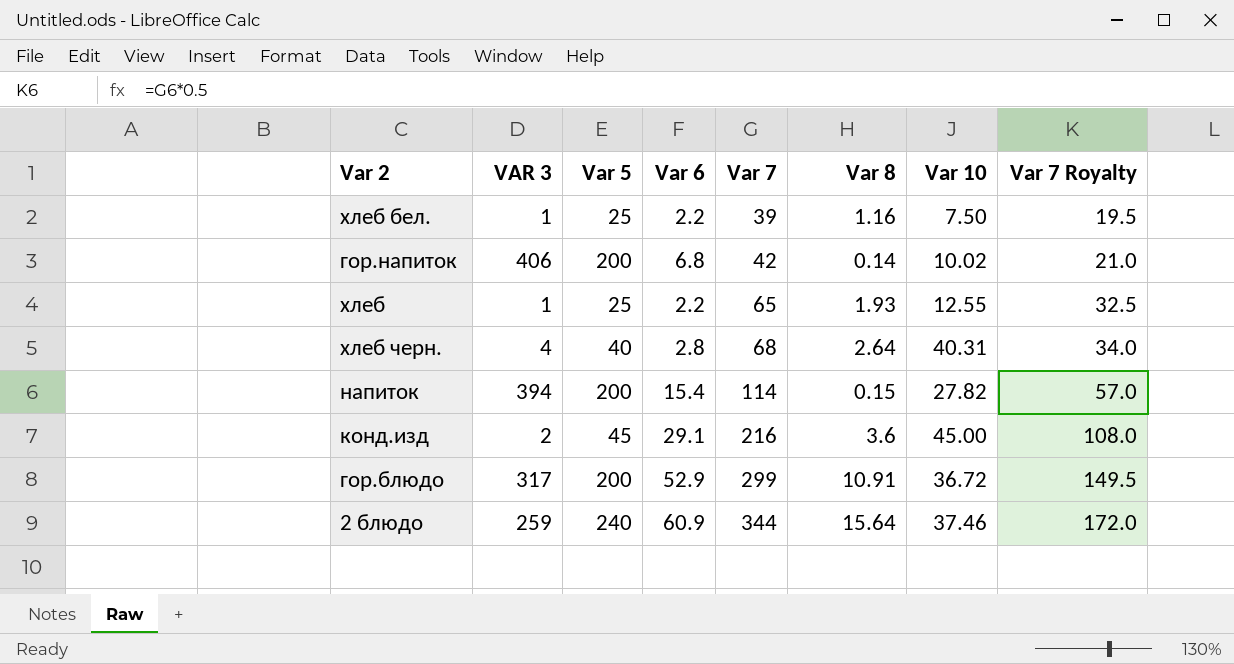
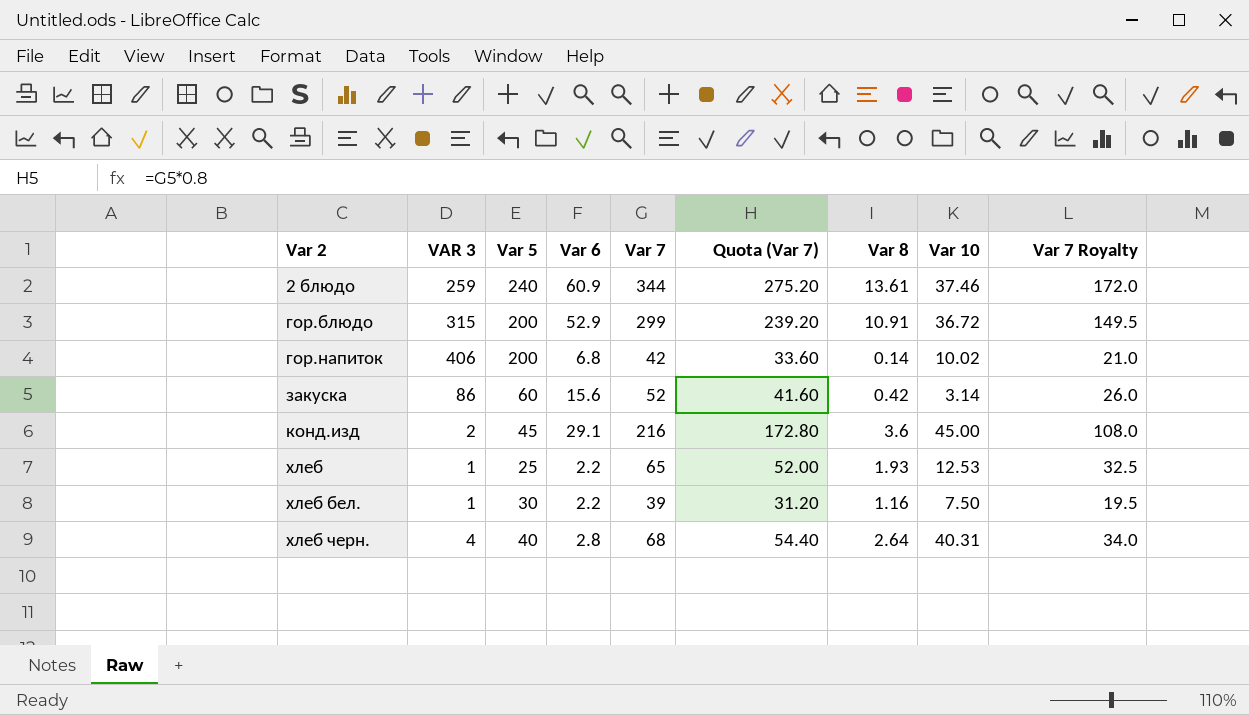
row order: Var 7 ascending -> Var 2 ascending
column Quota (Var 7) | formula: none -> [Var 7] * 0.8
row напиток: 394 | 200 | 15.4 | 114 | 0.15 | 27.82 | 57.0 -> none
2 блюдо | Var 8: 15.64 -> 13.61
гор.блюдо | VAR 3: 317 -> 315
row закуска: none -> 86 | 60 | 15.6 | 52 | 41.60 | 0.42 | 3.14 | 26.0
хлеб | Var 10: 12.55 -> 12.53
хлеб бел. | Var 5: 25 -> 30

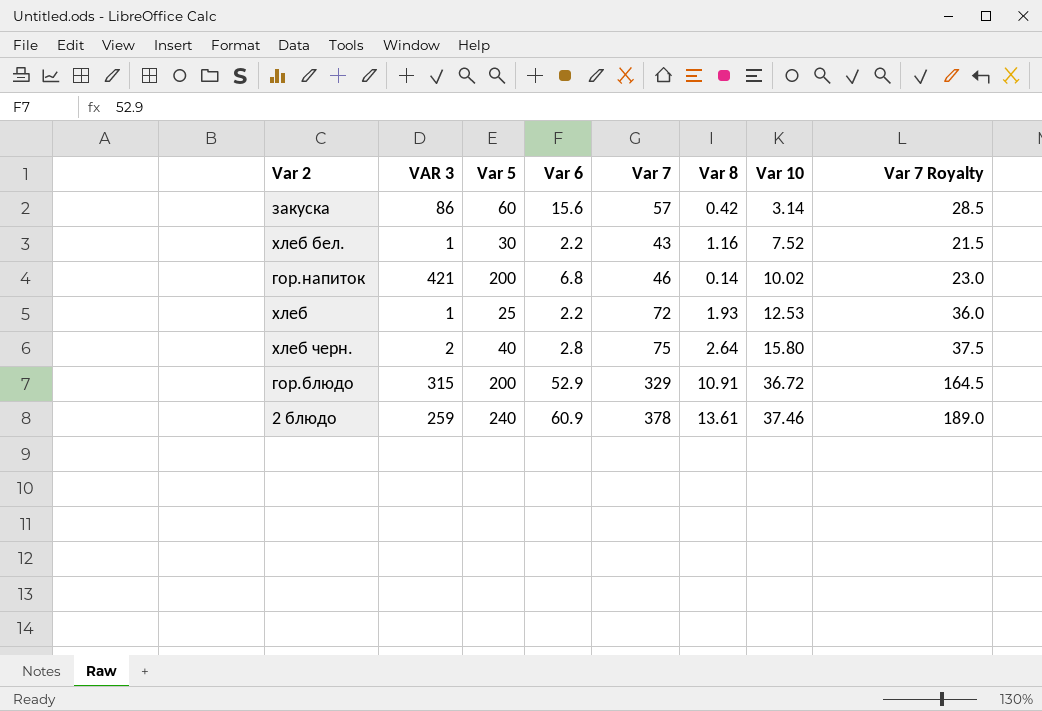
row order: Var 2 ascending -> Var 10 ascending
column Quota (Var 7) | formula: [Var 7] * 0.8 -> none
row конд.изд: 2 | 45 | 29.1 | 216 | 172.80 | 3.6 | 45.00 | 108.0 -> none
закуска | Var 7: 52 -> 57
закуска | Var 7 Royalty: 26.0 -> 28.5
хлеб бел. | Var 7: 39 -> 43
хлеб бел. | Var 10: 7.50 -> 7.52
хлеб бел. | Var 7 Royalty: 19.5 -> 21.5
гор.напиток | VAR 3: 406 -> 421
гор.напиток | Var 7: 42 -> 46
гор.напиток | Var 7 Royalty: 21.0 -> 23.0
хлеб | Var 7: 65 -> 72
хлеб | Var 7 Royalty: 32.5 -> 36.0
хлеб черн. | VAR 3: 4 -> 2
хлеб черн. | Var 7: 68 -> 75
хлеб черн. | Var 10: 40.31 -> 15.80
хлеб черн. | Var 7 Royalty: 34.0 -> 37.5
гор.блюдо | Var 7: 299 -> 329
гор.блюдо | Var 7 Royalty: 149.5 -> 164.5
2 блюдо | Var 7: 344 -> 378
2 блюдо | Var 7 Royalty: 172.0 -> 189.0

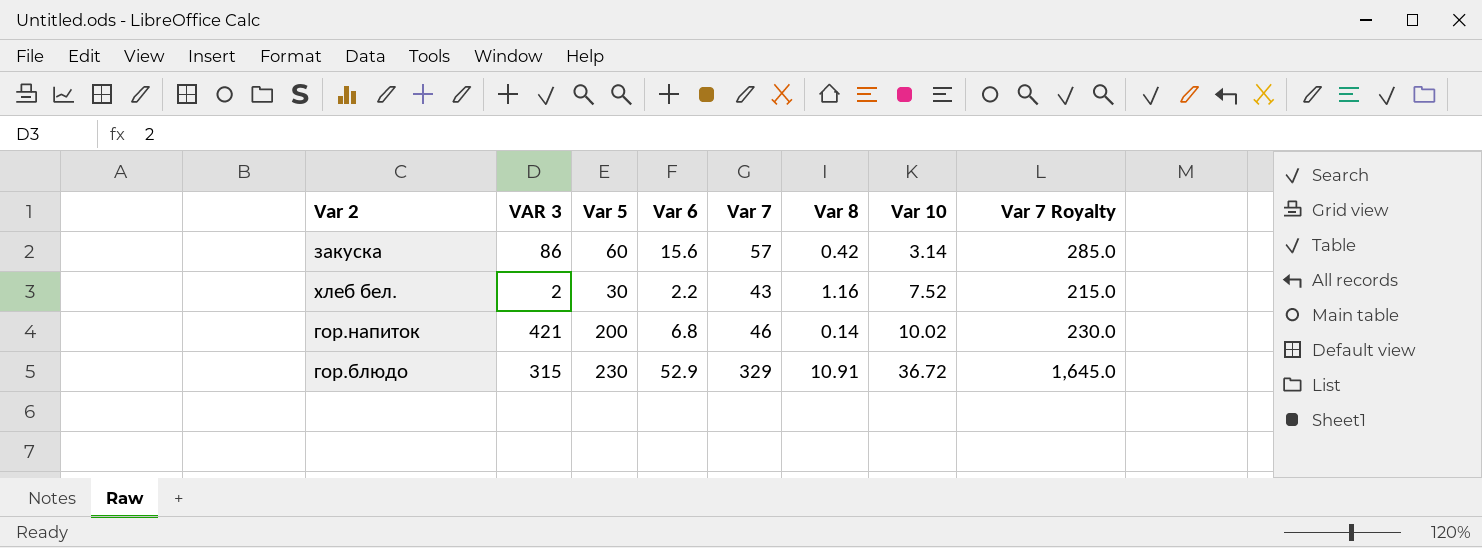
column Var 7 Royalty | formula: [Var 7] * 0.5 -> [Var 7] * 5
row хлеб: 1 | 25 | 2.2 | 72 | 1.93 | 12.53 | 36.0 -> none
row хлеб черн.: 2 | 40 | 2.8 | 75 | 2.64 | 15.80 | 37.5 -> none
row 2 блюдо: 259 | 240 | 60.9 | 378 | 13.61 | 37.46 | 189.0 -> none
хлеб бел. | VAR 3: 1 -> 2
гор.блюдо | Var 5: 200 -> 230

